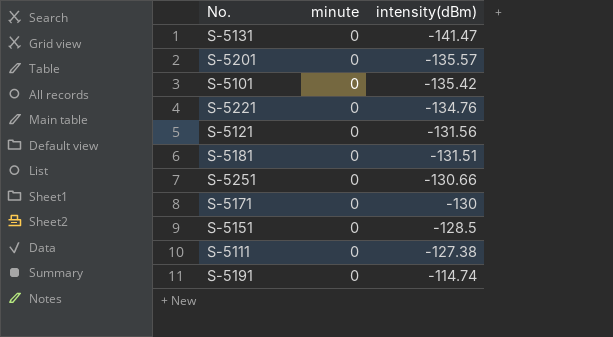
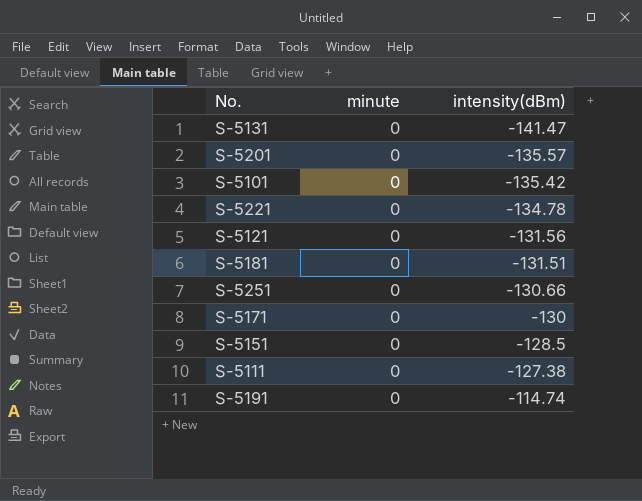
S-5221 | intensity(dBm): -134.76 -> -134.78

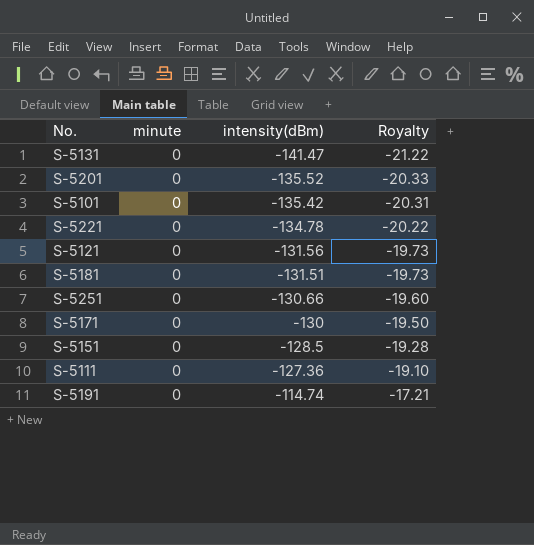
column Royalty | formula: none -> [intensity(dBm)] * 0.15
S-5201 | intensity(dBm): -135.57 -> -135.52
S-5111 | intensity(dBm): -127.38 -> -127.36

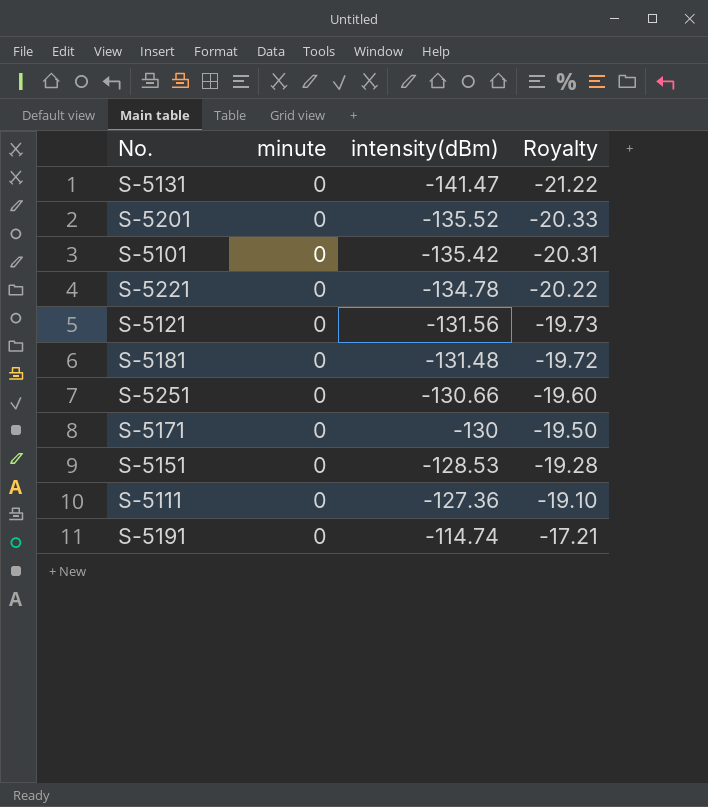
S-5181 | intensity(dBm): -131.51 -> -131.48
S-5181 | Royalty: -19.73 -> -19.72
S-5151 | intensity(dBm): -128.5 -> -128.53

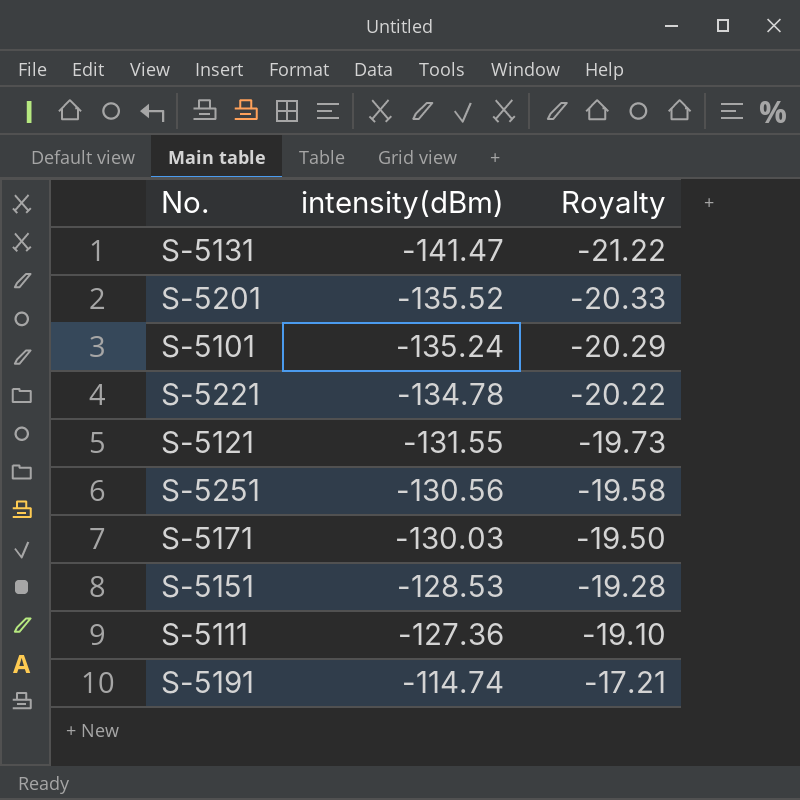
column minute | position: 2 -> none
row S-5181: 0 | -131.48 | -19.72 -> none
S-5101 | intensity(dBm): -135.42 -> -135.24
S-5101 | Royalty: -20.31 -> -20.29
S-5121 | intensity(dBm): -131.56 -> -131.55
S-5251 | intensity(dBm): -130.66 -> -130.56
S-5251 | Royalty: -19.60 -> -19.58
S-5171 | intensity(dBm): -130 -> -130.03

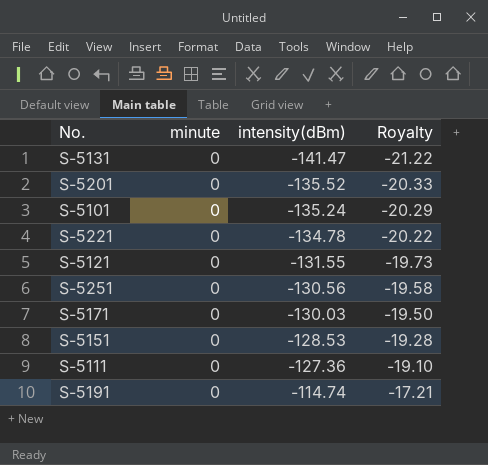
column minute | position: none -> 2

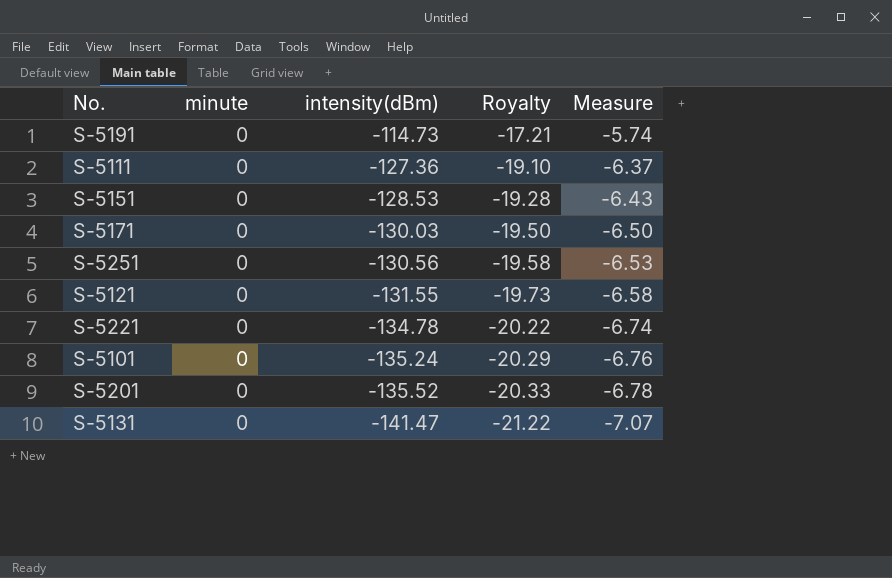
row order: intensity(dBm) ascending -> intensity(dBm) descending
column Measure | formula: none -> [intensity(dBm)] * 0.05
S-5191 | intensity(dBm): -114.74 -> -114.73

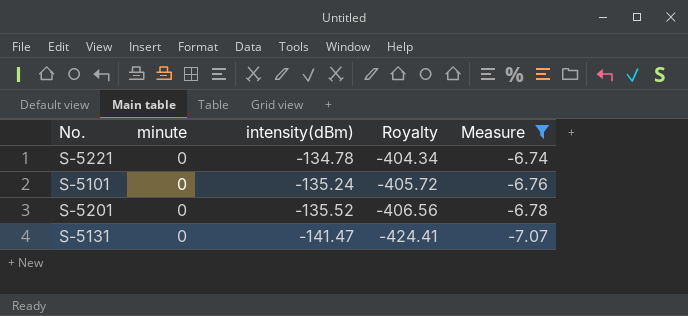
filter: none -> Measure <= -6.74
column Royalty | formula: [intensity(dBm)] * 0.15 -> [intensity(dBm)] * 3

